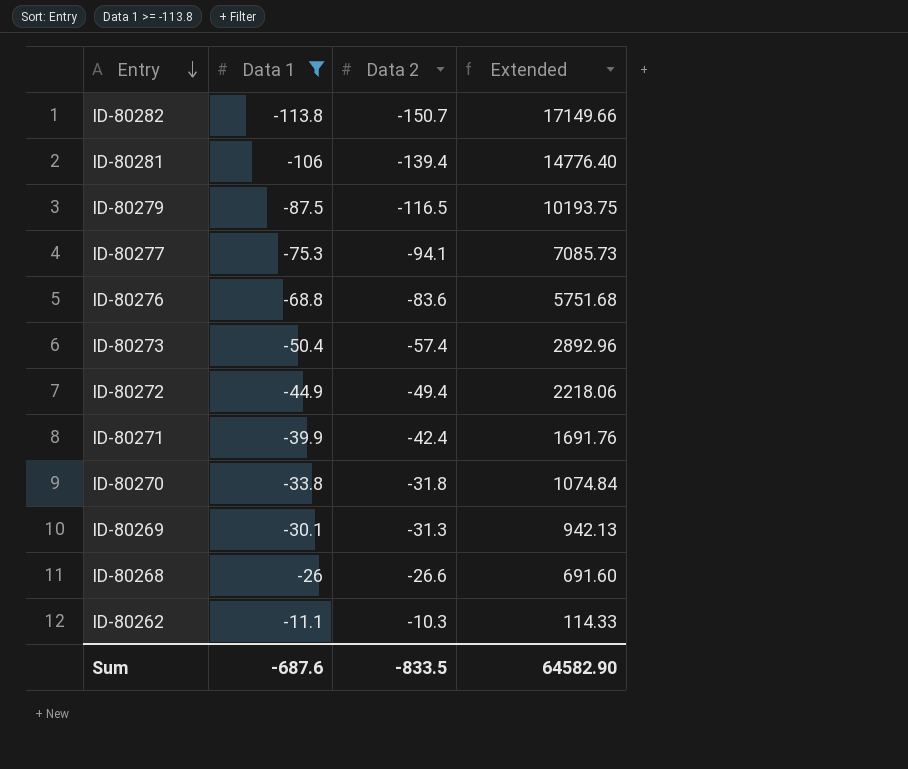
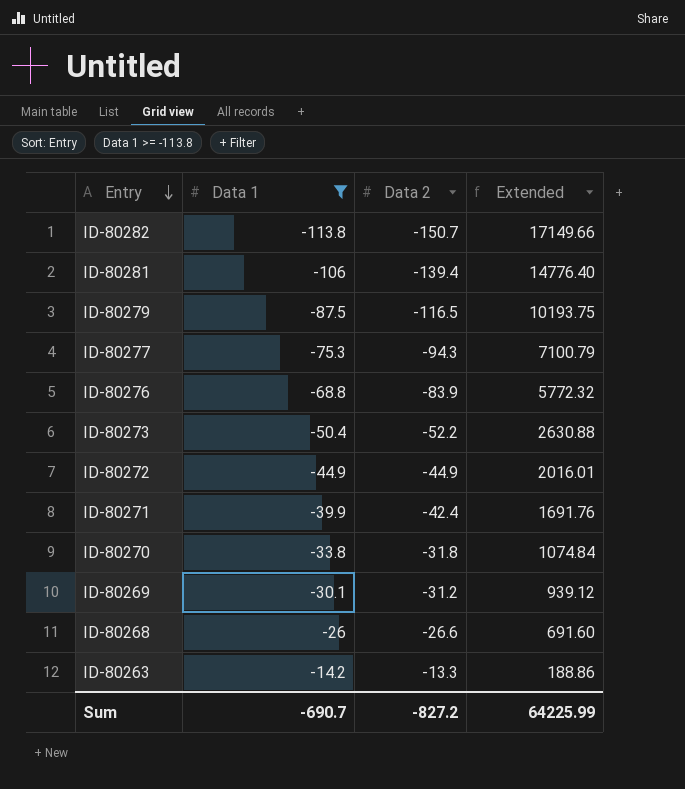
row ID-80262: -11.1 | -10.3 | 114.33 -> none
ID-80277 | Data 2: -94.1 -> -94.3
ID-80277 | Extended: 7085.73 -> 7100.79
ID-80276 | Data 2: -83.6 -> -83.9
ID-80276 | Extended: 5751.68 -> 5772.32
ID-80273 | Data 2: -57.4 -> -52.2
ID-80273 | Extended: 2892.96 -> 2630.88
ID-80272 | Data 2: -49.4 -> -44.9
ID-80272 | Extended: 2218.06 -> 2016.01
ID-80269 | Data 2: -31.3 -> -31.2
ID-80269 | Extended: 942.13 -> 939.12
row ID-80263: none -> -14.2 | -13.3 | 188.86
Sum | Data 1: -687.6 -> -690.7
Sum | Data 2: -833.5 -> -827.2
Sum | Extended: 64582.90 -> 64225.99

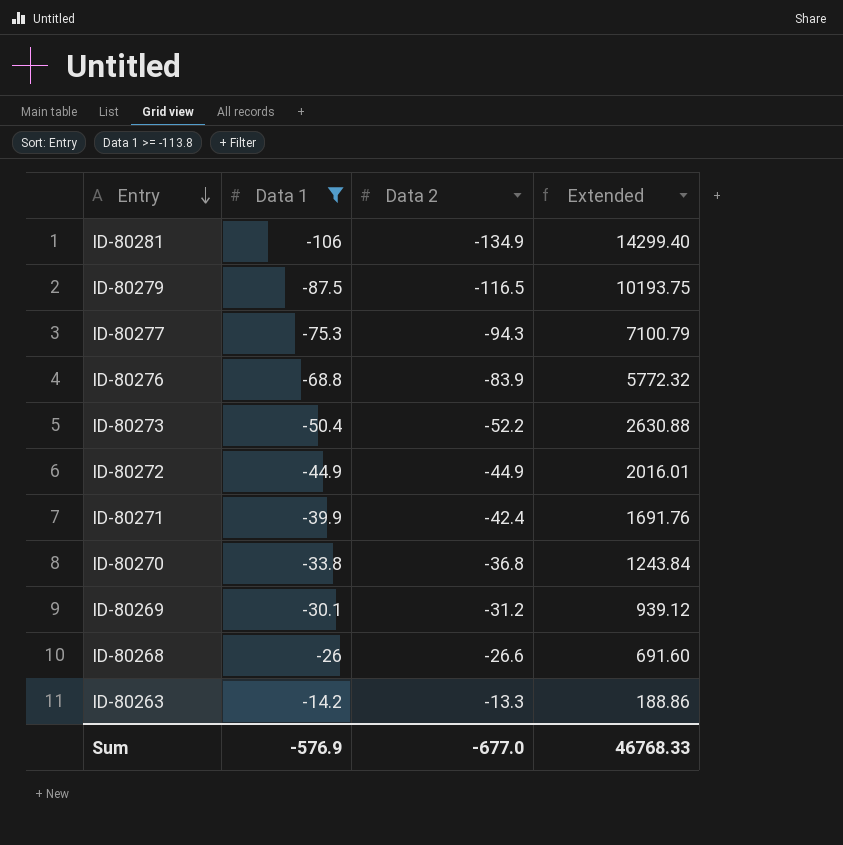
row ID-80282: -113.8 | -150.7 | 17149.66 -> none
ID-80281 | Data 2: -139.4 -> -134.9
ID-80281 | Extended: 14776.40 -> 14299.40
ID-80270 | Data 2: -31.8 -> -36.8
ID-80270 | Extended: 1074.84 -> 1243.84
Sum | Data 1: -690.7 -> -576.9
Sum | Data 2: -827.2 -> -677.0
Sum | Extended: 64225.99 -> 46768.33

